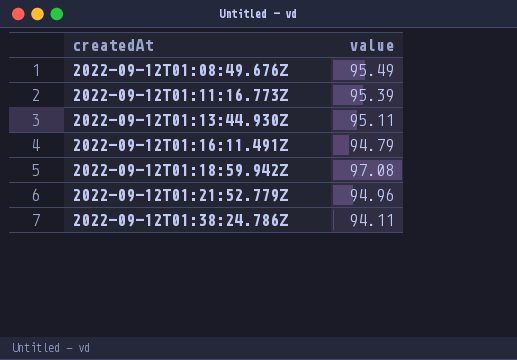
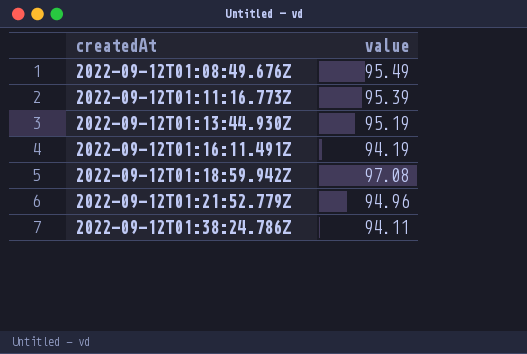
2022-09-12T01:13:44.930Z | value: 95.11 -> 95.19
2022-09-12T01:16:11.491Z | value: 94.79 -> 94.19

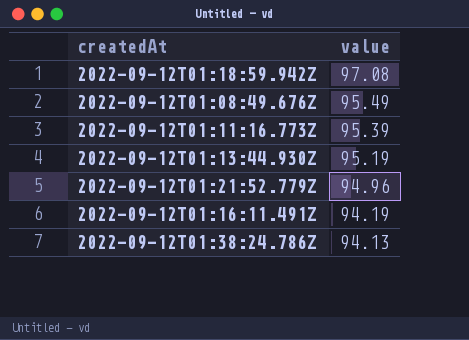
row order: createdAt ascending -> value descending
2022-09-12T01:38:24.786Z | value: 94.11 -> 94.13

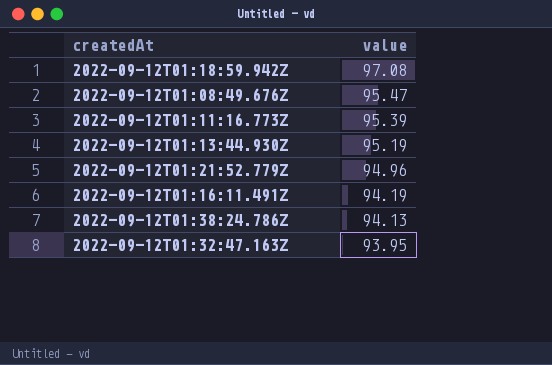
2022-09-12T01:08:49.676Z | value: 95.49 -> 95.47
row 2022-09-12T01:32:47.163Z: none -> 93.95

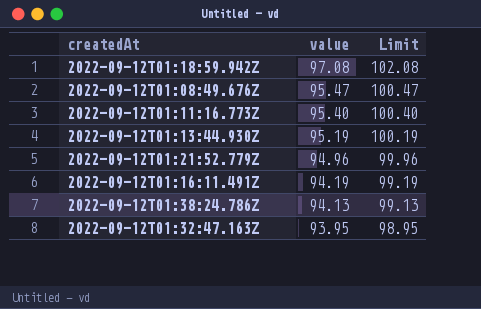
column Limit | formula: none -> [value] + 5
2022-09-12T01:11:16.773Z | value: 95.39 -> 95.40

